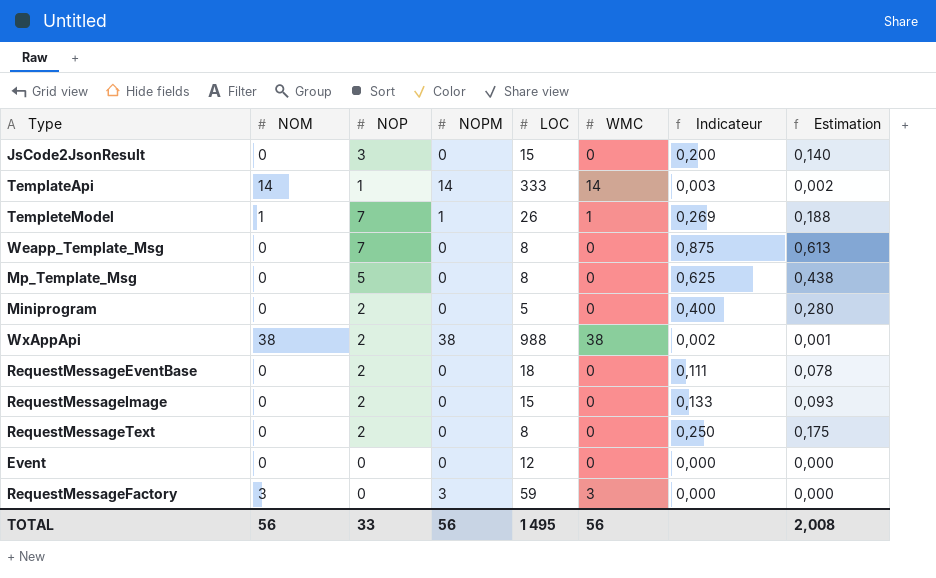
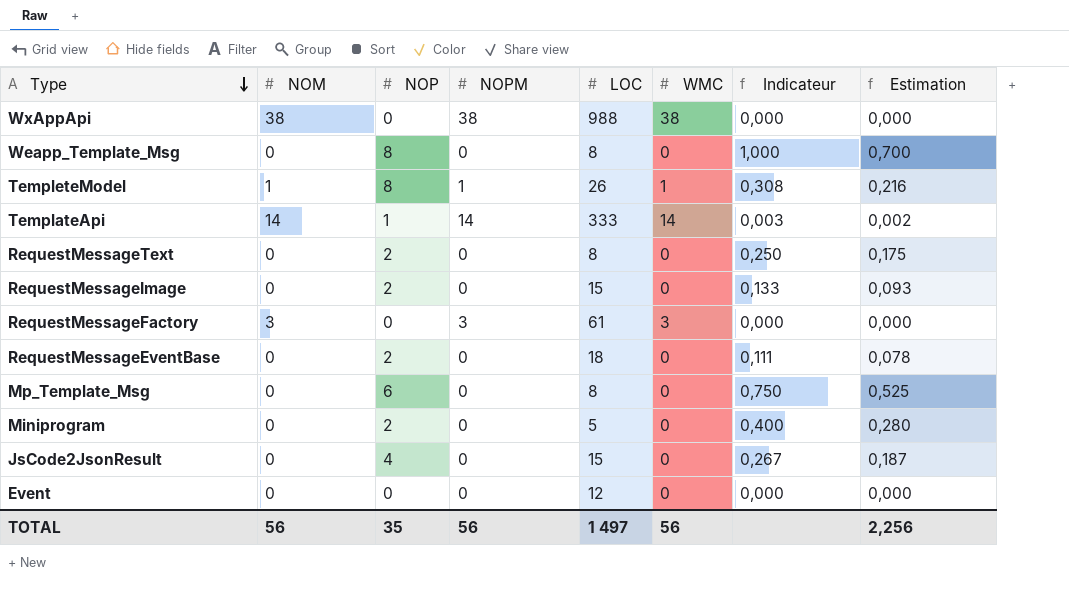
row order: none -> Type descending
WxAppApi | NOP: 2 -> 0
WxAppApi | Indicateur: 0,002 -> 0,000
WxAppApi | Estimation: 0,001 -> 0,000
Weapp_Template_Msg | NOP: 7 -> 8
Weapp_Template_Msg | Indicateur: 0,875 -> 1,000
Weapp_Template_Msg | Estimation: 0,613 -> 0,700
TempleteModel | NOP: 7 -> 8
TempleteModel | Indicateur: 0,269 -> 0,308
TempleteModel | Estimation: 0,188 -> 0,216
RequestMessageFactory | LOC: 59 -> 61
Mp_Template_Msg | NOP: 5 -> 6
Mp_Template_Msg | Indicateur: 0,625 -> 0,750
Mp_Template_Msg | Estimation: 0,438 -> 0,525
JsCode2JsonResult | NOP: 3 -> 4
JsCode2JsonResult | Indicateur: 0,200 -> 0,267
JsCode2JsonResult | Estimation: 0,140 -> 0,187
TOTAL | NOP: 33 -> 35
TOTAL | LOC: 1 495 -> 1 497
TOTAL | Estimation: 2,008 -> 2,256

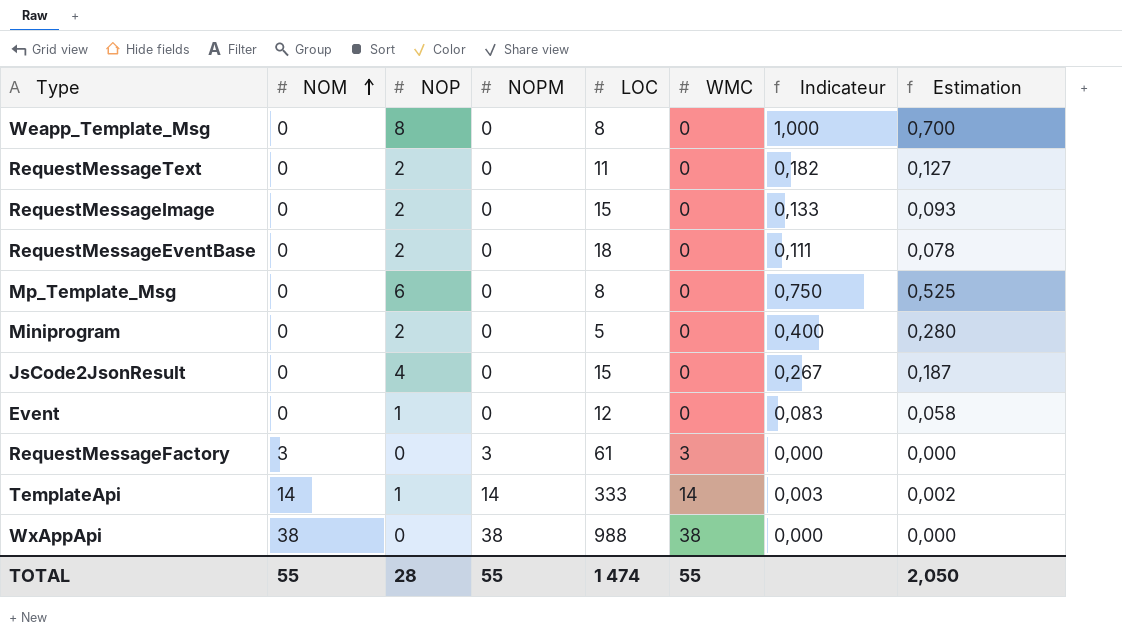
row order: Type descending -> NOM ascending
row TempleteModel: 1 | 8 | 1 | 26 | 1 | 0,308 | 0,216 -> none
RequestMessageText | LOC: 8 -> 11
RequestMessageText | Indicateur: 0,250 -> 0,182
RequestMessageText | Estimation: 0,175 -> 0,127
Event | NOP: 0 -> 1
Event | Indicateur: 0,000 -> 0,083
Event | Estimation: 0,000 -> 0,058
TOTAL | NOM: 56 -> 55
TOTAL | NOP: 35 -> 28
TOTAL | NOPM: 56 -> 55
TOTAL | LOC: 1 497 -> 1 474
TOTAL | WMC: 56 -> 55
TOTAL | Estimation: 2,256 -> 2,050

